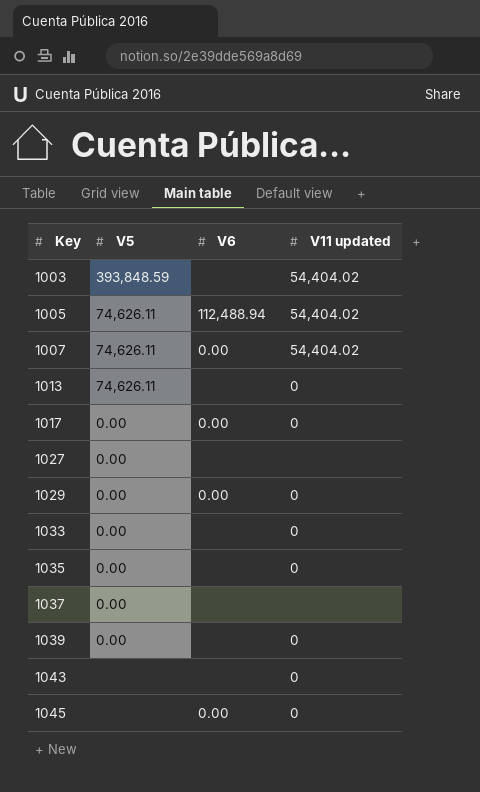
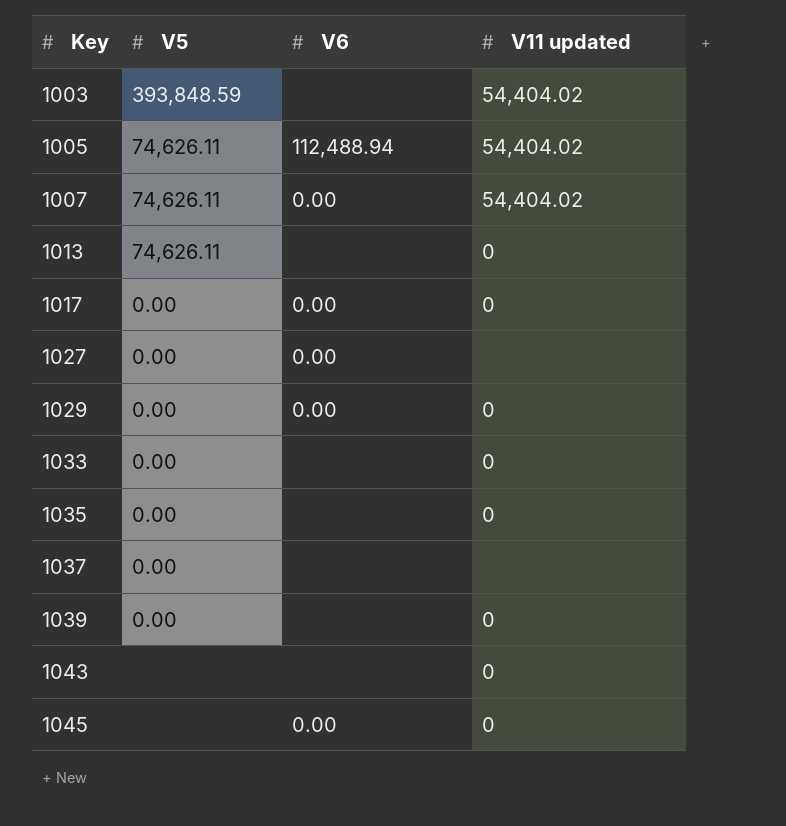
1027 | V6: none -> 0.00

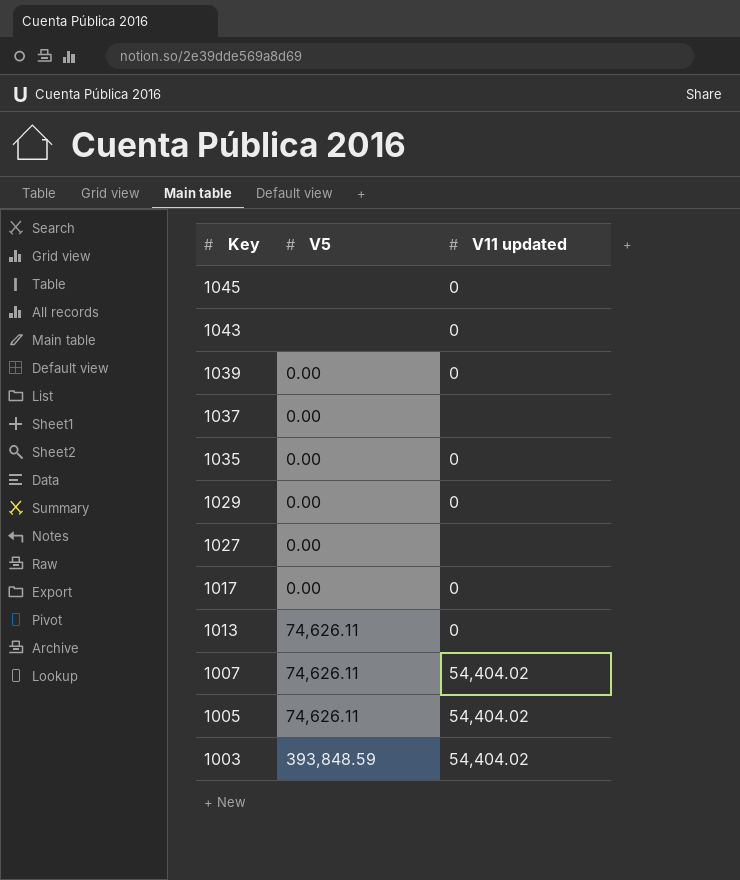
row order: Key ascending -> Key descending
column V6 | position: 3 -> none
row 1033: 0.00 | none | 0 -> none

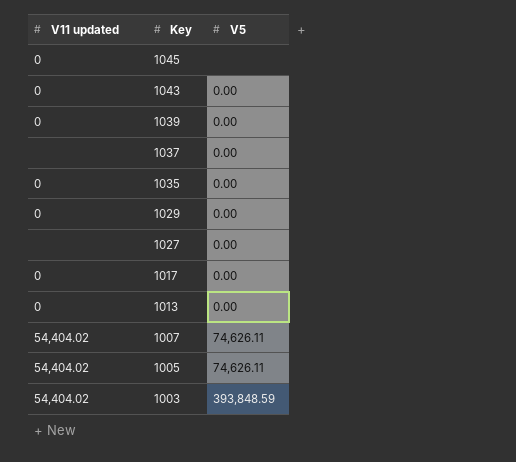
column V11 updated | position: 3 -> 1
1043 | V5: none -> 0.00
1013 | V5: 74,626.11 -> 0.00

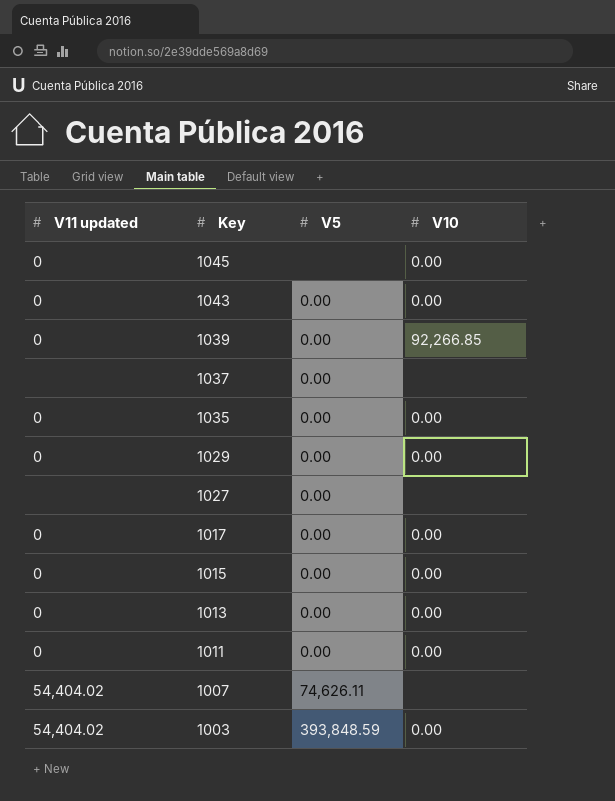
column V10 | position: none -> 4
row 1005: 54,404.02 | 74,626.11 -> none
row 1015: none -> 0 | 0.00 | 0.00
row 1011: none -> 0 | 0.00 | 0.00

